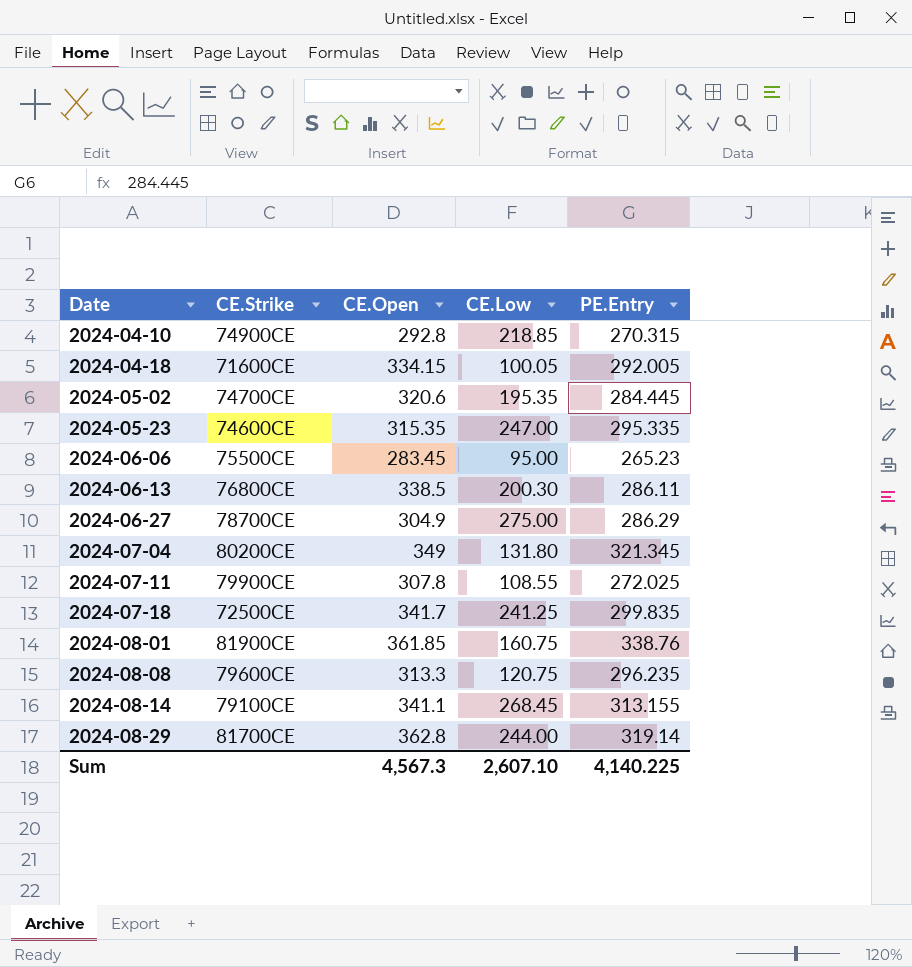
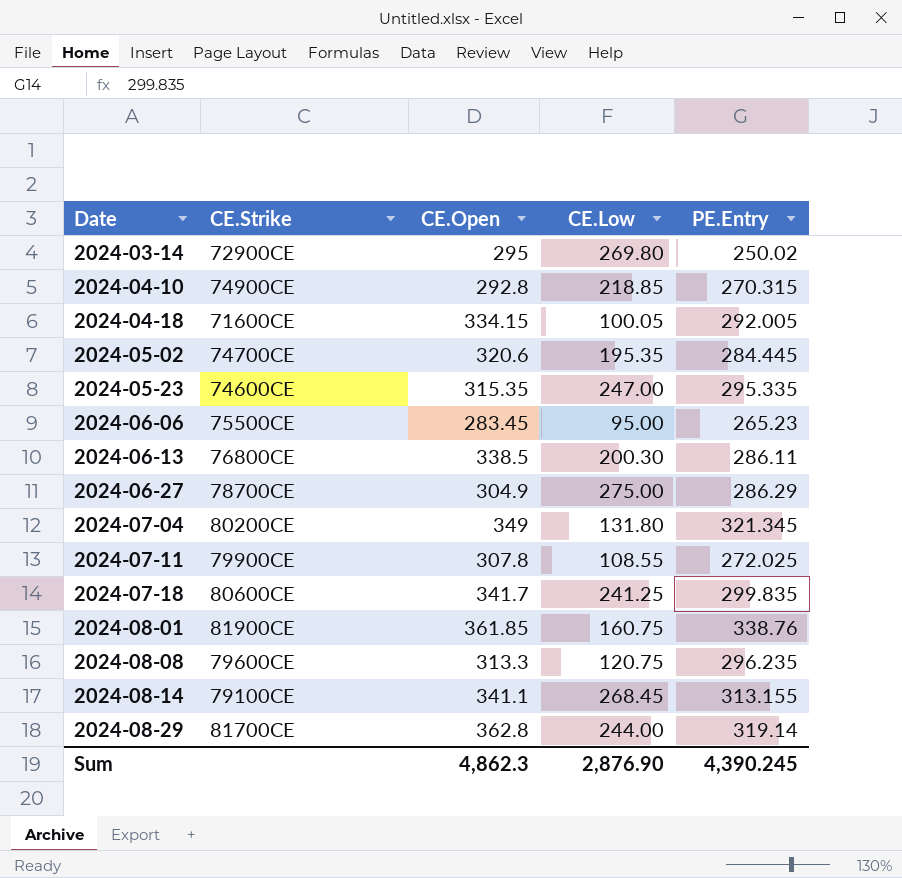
row 2024-03-14: none -> 72900CE | 295 | 269.80 | 250.02
2024-07-18 | CE.Strike: 72500CE -> 80600CE
Sum | CE.Open: 4,567.3 -> 4,862.3
Sum | CE.Low: 2,607.10 -> 2,876.90
Sum | PE.Entry: 4,140.225 -> 4,390.245

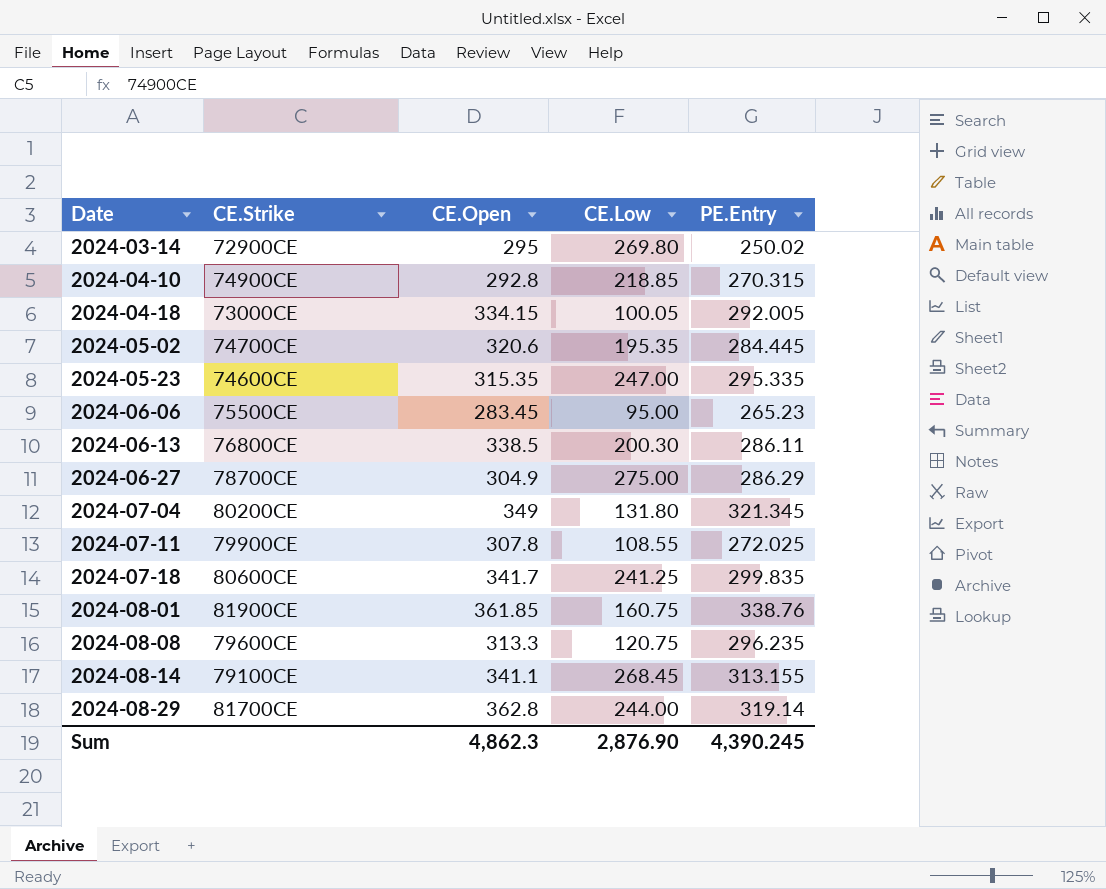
2024-04-18 | CE.Strike: 71600CE -> 73000CE

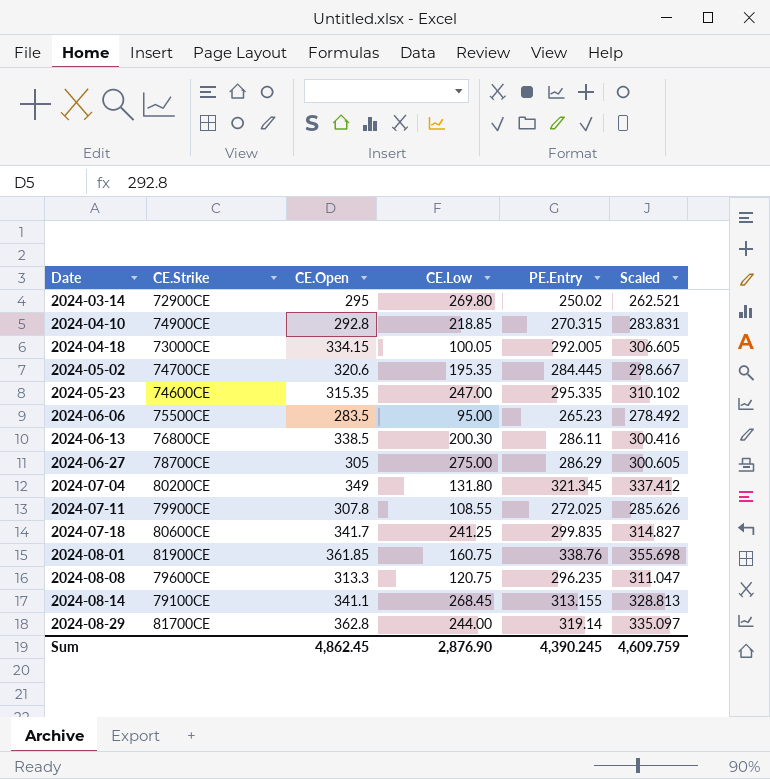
column Scaled | formula: none -> [PE.Entry] * 1.05
2024-06-06 | CE.Open: 283.45 -> 283.5
2024-06-27 | CE.Open: 304.9 -> 305
Sum | CE.Open: 4,862.3 -> 4,862.45

